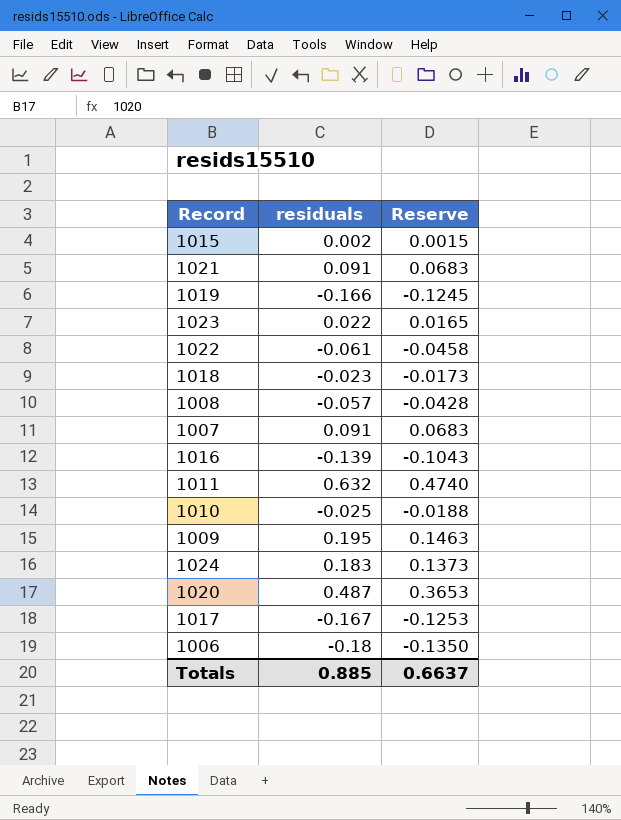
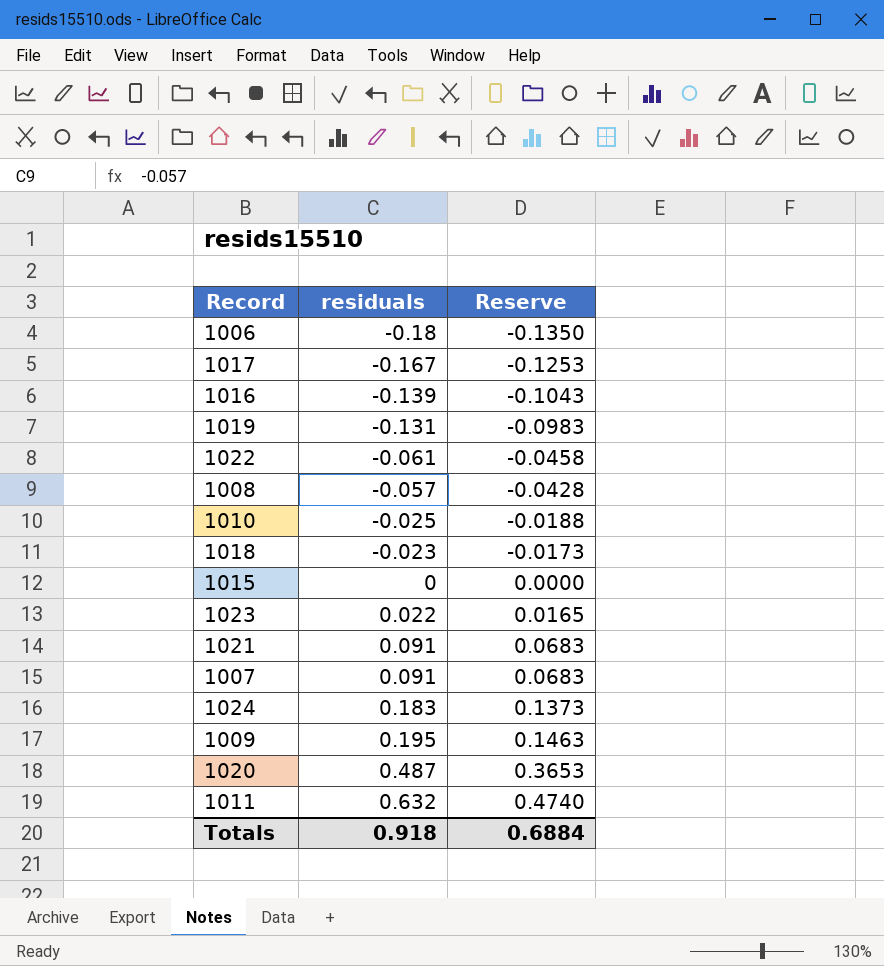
row order: none -> residuals ascending
1019 | residuals: -0.166 -> -0.131
1019 | Reserve: -0.1245 -> -0.0983
1015 | residuals: 0.002 -> 0
1015 | Reserve: 0.0015 -> 0.0000
Totals | residuals: 0.885 -> 0.918
Totals | Reserve: 0.6637 -> 0.6884

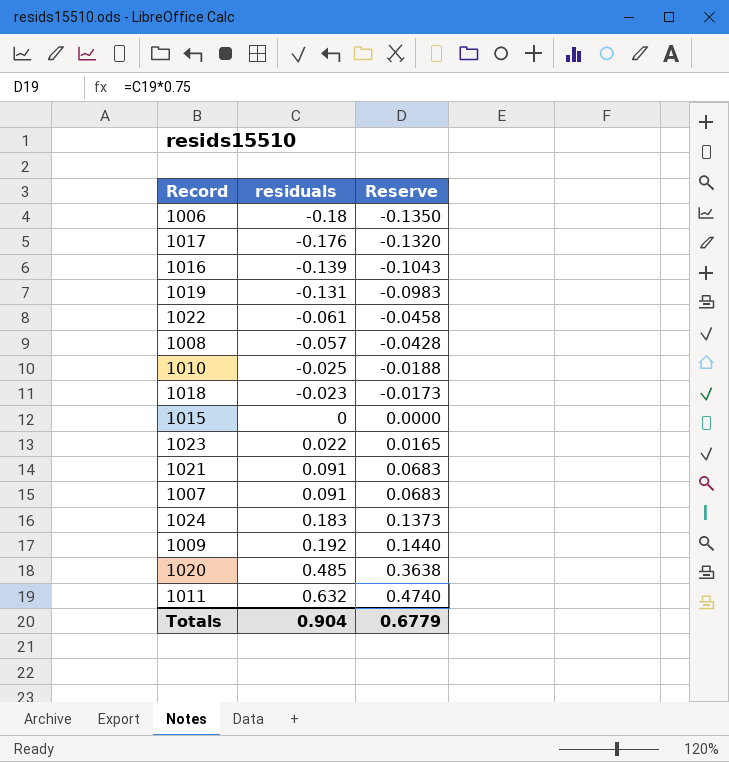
1017 | residuals: -0.167 -> -0.176
1017 | Reserve: -0.1253 -> -0.1320
1009 | residuals: 0.195 -> 0.192
1009 | Reserve: 0.1463 -> 0.1440
1020 | residuals: 0.487 -> 0.485
1020 | Reserve: 0.3653 -> 0.3638
Totals | residuals: 0.918 -> 0.904
Totals | Reserve: 0.6884 -> 0.6779

